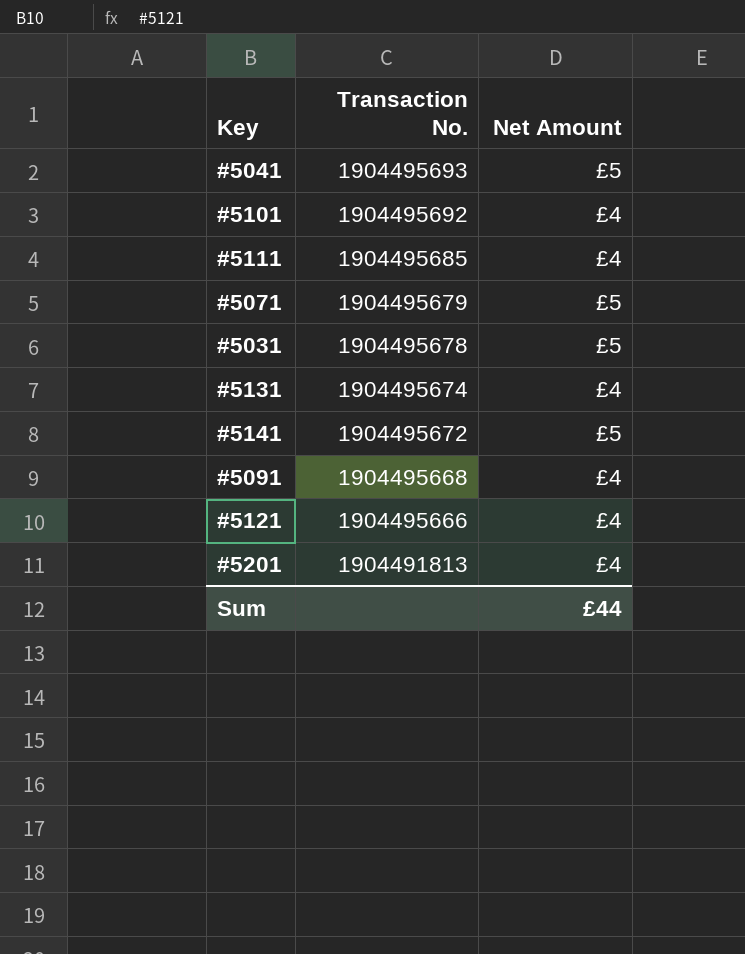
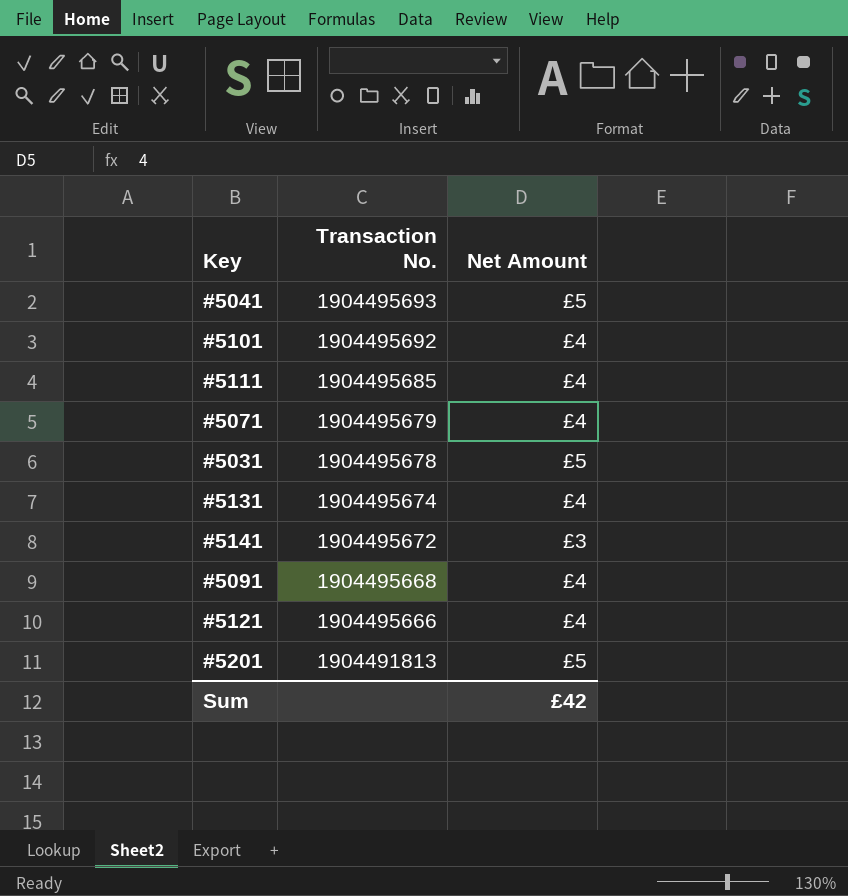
#5071 | Net Amount: £5 -> £4
#5141 | Net Amount: £5 -> £3
#5201 | Net Amount: £4 -> £5
Sum | Net Amount: £44 -> £42

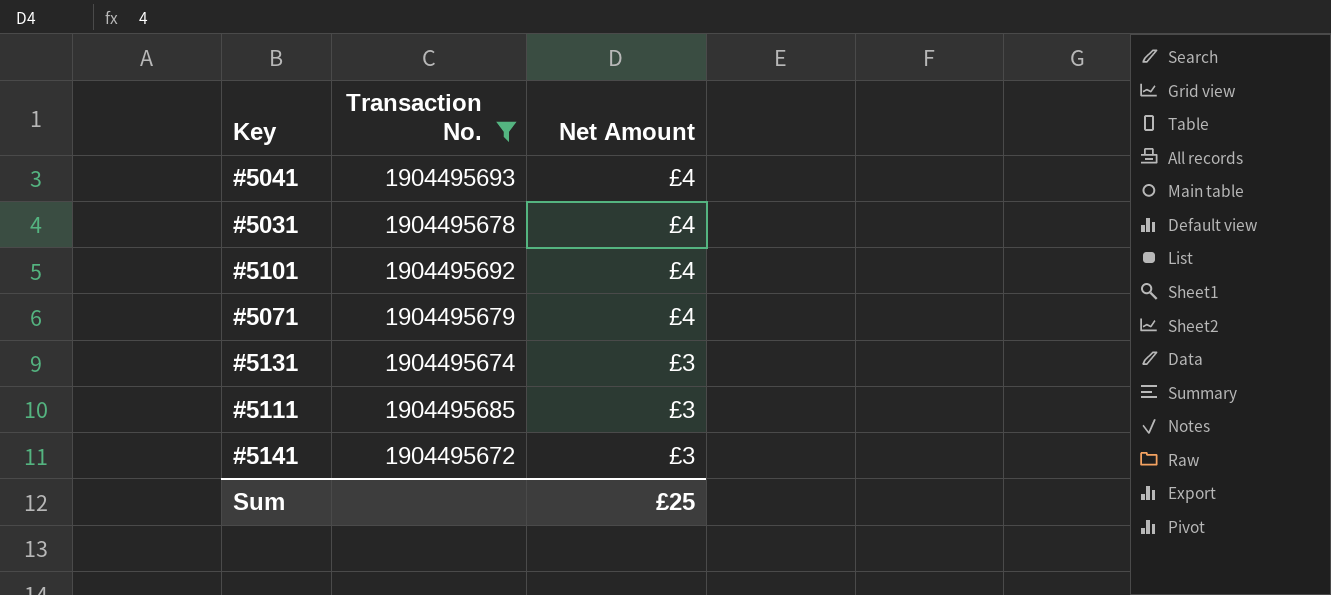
filter: none -> Transaction No. >= 1904495672
row order: Transaction No. descending -> Net Amount descending
#5041 | Net Amount: £5 -> £4
#5031 | Net Amount: £5 -> £4
#5131 | Net Amount: £4 -> £3
#5111 | Net Amount: £4 -> £3
Sum | Net Amount: £42 -> £25

